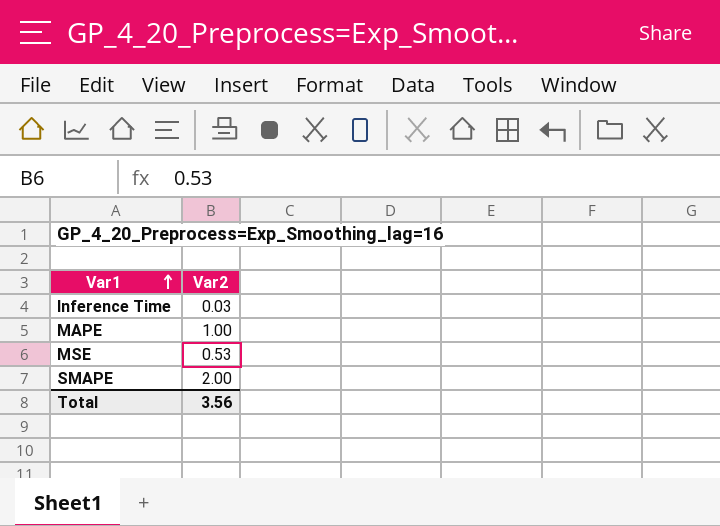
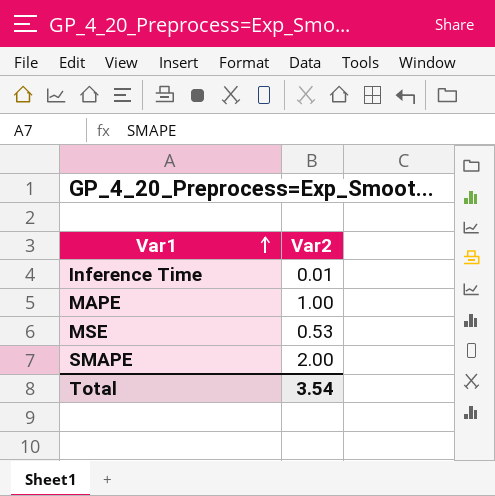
Inference Time | Var2: 0.03 -> 0.01
Total | Var2: 3.56 -> 3.54

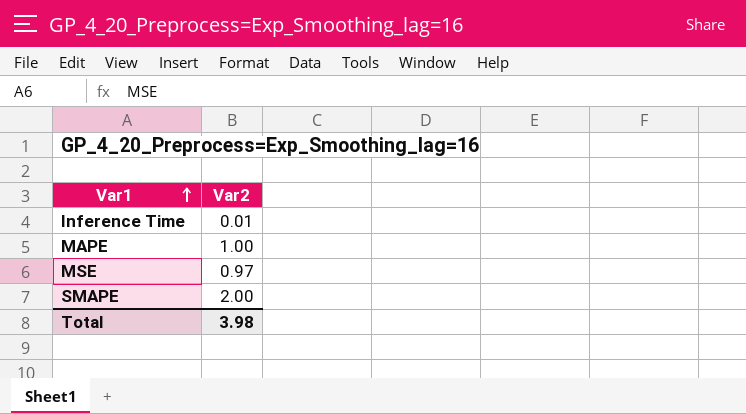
MSE | Var2: 0.53 -> 0.97
Total | Var2: 3.54 -> 3.98

